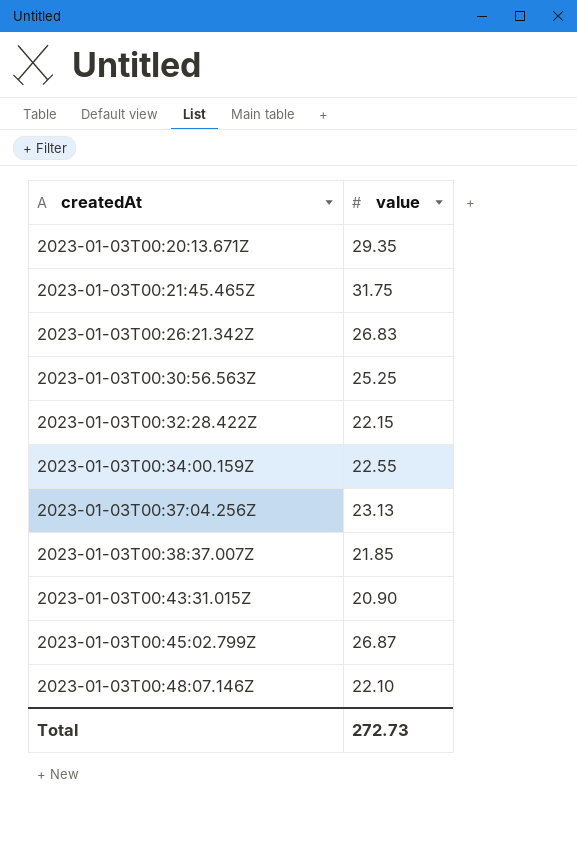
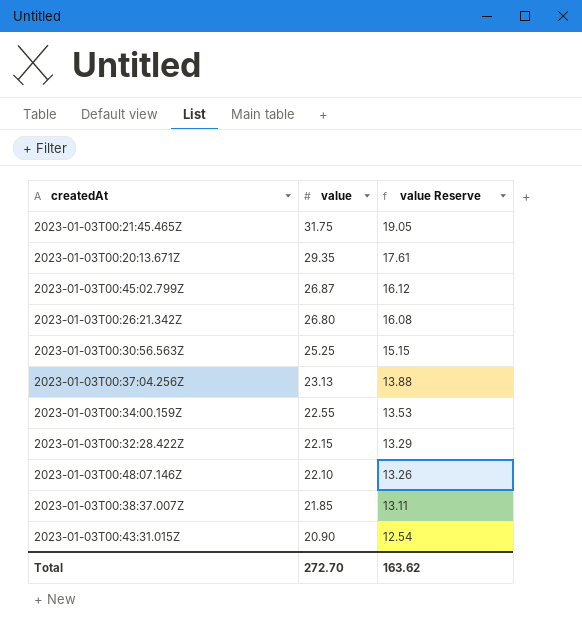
row order: createdAt ascending -> value descending
column value Reserve | formula: none -> [value] * 0.6
2023-01-03T00:26:21.342Z | value: 26.83 -> 26.80
Total | value: 272.73 -> 272.70

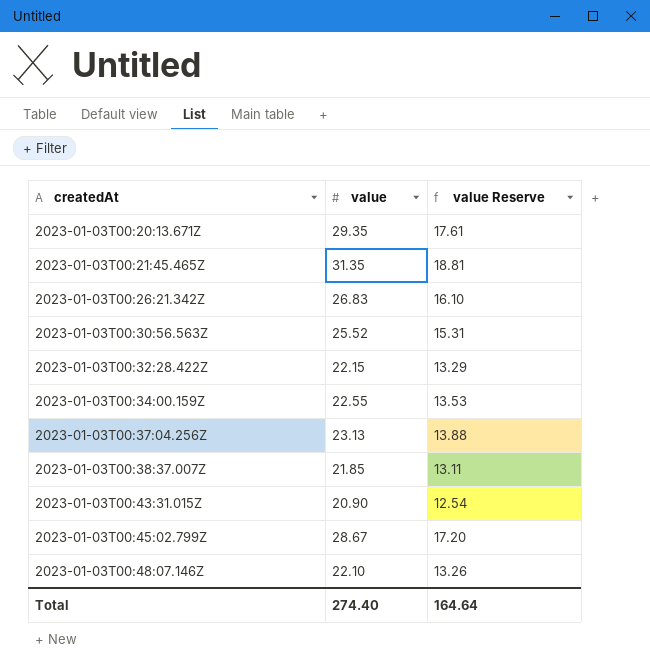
row order: value descending -> createdAt ascending
2023-01-03T00:21:45.465Z | value: 31.75 -> 31.35
2023-01-03T00:21:45.465Z | value Reserve: 19.05 -> 18.81
2023-01-03T00:26:21.342Z | value: 26.80 -> 26.83
2023-01-03T00:26:21.342Z | value Reserve: 16.08 -> 16.10
2023-01-03T00:30:56.563Z | value: 25.25 -> 25.52
2023-01-03T00:30:56.563Z | value Reserve: 15.15 -> 15.31
2023-01-03T00:45:02.799Z | value: 26.87 -> 28.67
2023-01-03T00:45:02.799Z | value Reserve: 16.12 -> 17.20
Total | value: 272.70 -> 274.40
Total | value Reserve: 163.62 -> 164.64

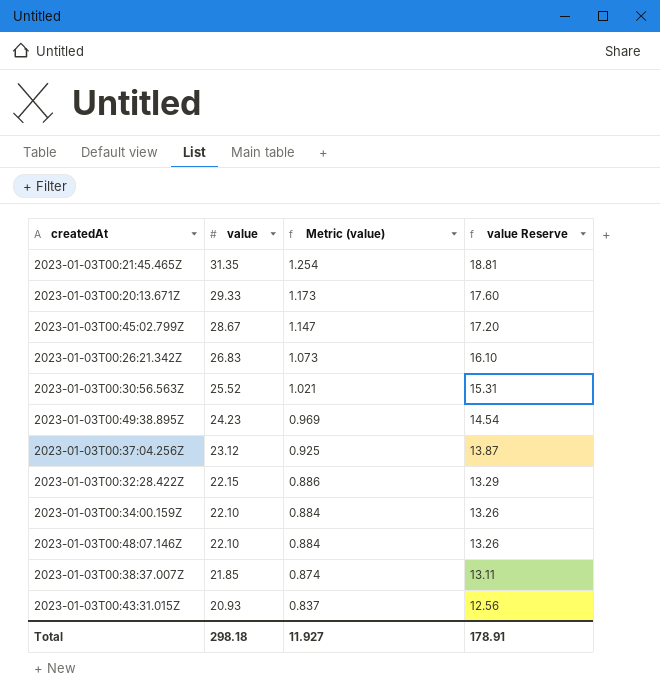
row order: createdAt ascending -> value descending
column Metric (value) | formula: none -> [value] * 0.04
2023-01-03T00:20:13.671Z | value: 29.35 -> 29.33
2023-01-03T00:20:13.671Z | value Reserve: 17.61 -> 17.60
row 2023-01-03T00:49:38.895Z: none -> 24.23 | 0.969 | 14.54
2023-01-03T00:37:04.256Z | value: 23.13 -> 23.12
2023-01-03T00:37:04.256Z | value Reserve: 13.88 -> 13.87
2023-01-03T00:34:00.159Z | value: 22.55 -> 22.10
2023-01-03T00:34:00.159Z | value Reserve: 13.53 -> 13.26
2023-01-03T00:43:31.015Z | value: 20.90 -> 20.93
2023-01-03T00:43:31.015Z | value Reserve: 12.54 -> 12.56
Total | value: 274.40 -> 298.18
Total | value Reserve: 164.64 -> 178.91

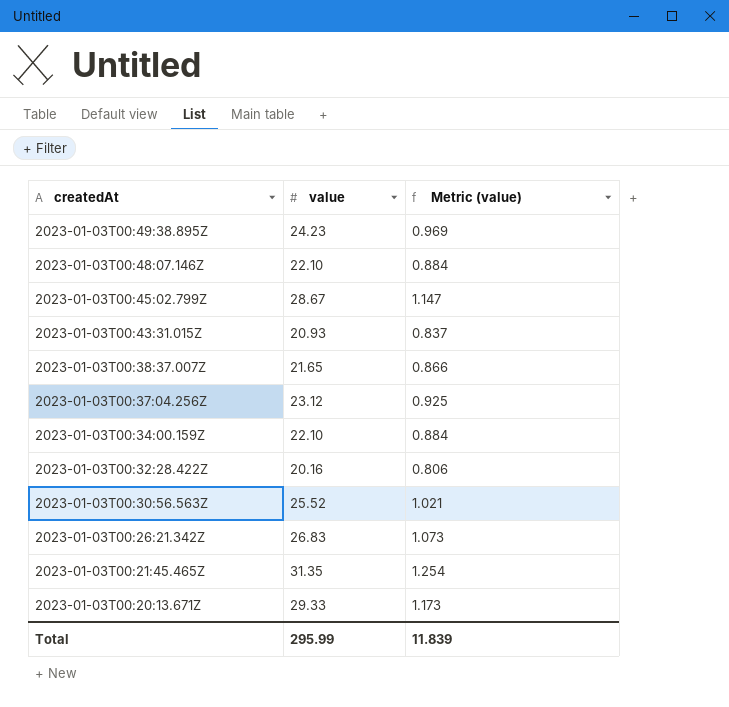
row order: value descending -> createdAt descending
column value Reserve | formula: [value] * 0.6 -> none
2023-01-03T00:38:37.007Z | value: 21.85 -> 21.65
2023-01-03T00:38:37.007Z | Metric (value): 0.874 -> 0.866
2023-01-03T00:32:28.422Z | value: 22.15 -> 20.16
2023-01-03T00:32:28.422Z | Metric (value): 0.886 -> 0.806
Total | value: 298.18 -> 295.99
Total | Metric (value): 11.927 -> 11.839

